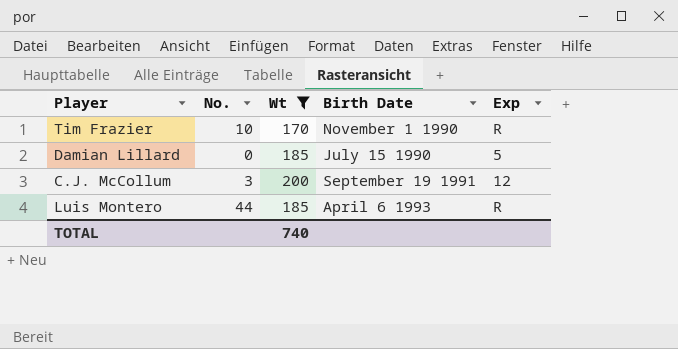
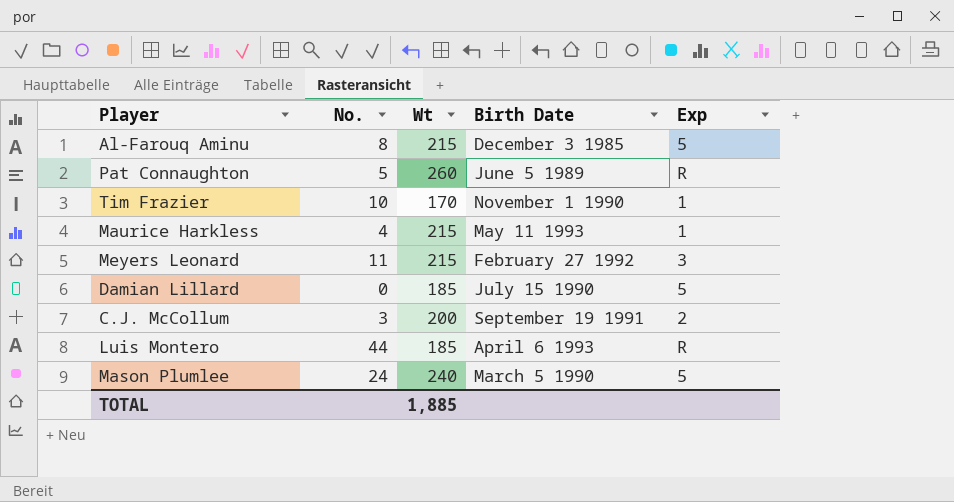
filter: Wt <= 200 -> none
Tim Frazier | Exp: R -> 1
C.J. McCollum | Exp: 12 -> 2
TOTAL | Wt: 740 -> 1,885

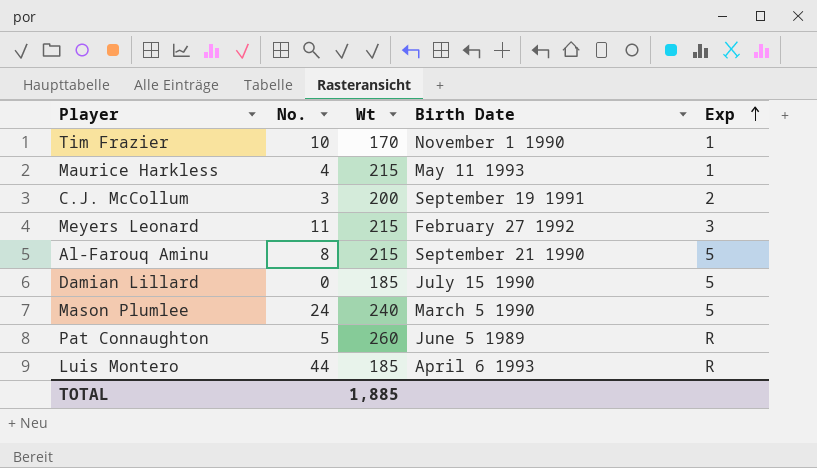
row order: none -> Exp ascending
Al-Farouq Aminu | Birth Date: December 3 1985 -> September 21 1990

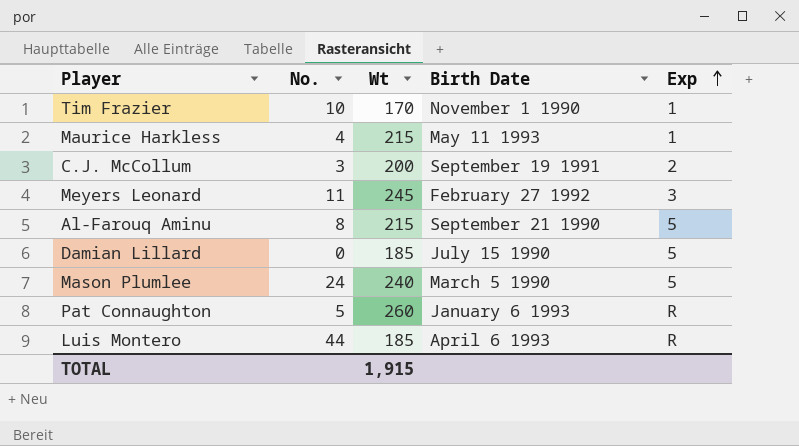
Meyers Leonard | Wt: 215 -> 245
Pat Connaughton | Birth Date: June 5 1989 -> January 6 1993
TOTAL | Wt: 1,885 -> 1,915

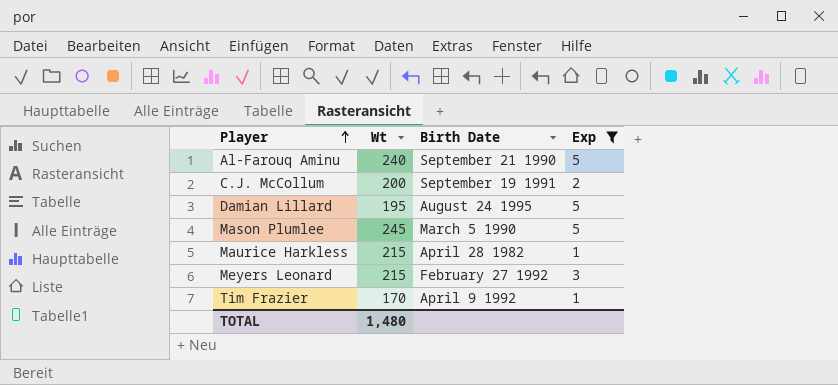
filter: none -> Exp != R
row order: Exp ascending -> Player ascending
column No. | position: 2 -> none
Al-Farouq Aminu | Wt: 215 -> 240
Damian Lillard | Wt: 185 -> 195
Damian Lillard | Birth Date: July 15 1990 -> August 24 1995
Mason Plumlee | Wt: 240 -> 245
Maurice Harkless | Birth Date: May 11 1993 -> April 28 1982
Meyers Leonard | Wt: 245 -> 215
Tim Frazier | Birth Date: November 1 1990 -> April 9 1992
TOTAL | Wt: 1,915 -> 1,480

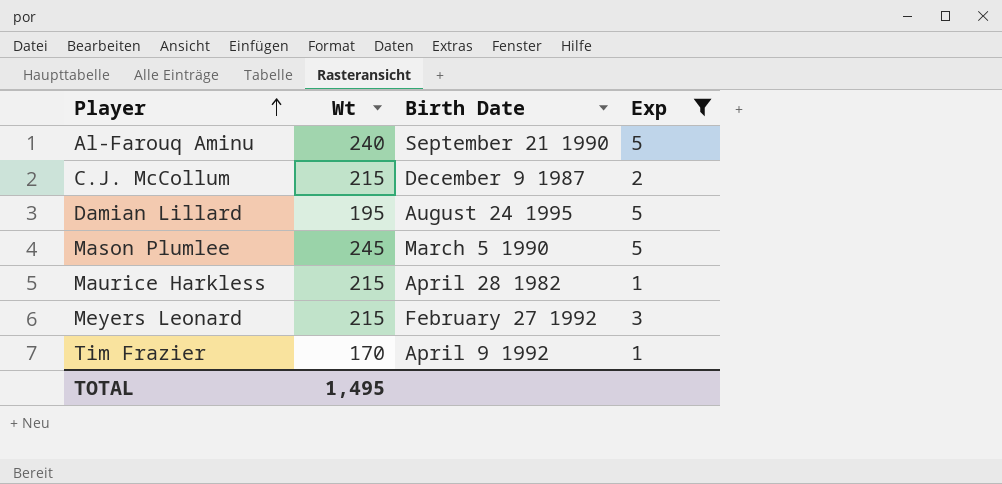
C.J. McCollum | Wt: 200 -> 215
C.J. McCollum | Birth Date: September 19 1991 -> December 9 1987
TOTAL | Wt: 1,480 -> 1,495

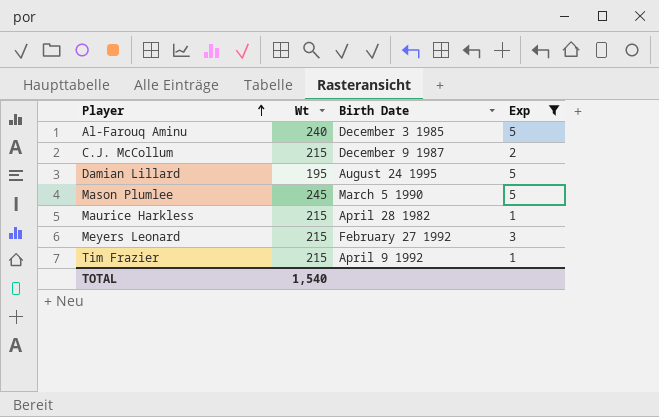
Al-Farouq Aminu | Birth Date: September 21 1990 -> December 3 1985
Tim Frazier | Wt: 170 -> 215
TOTAL | Wt: 1,495 -> 1,540

